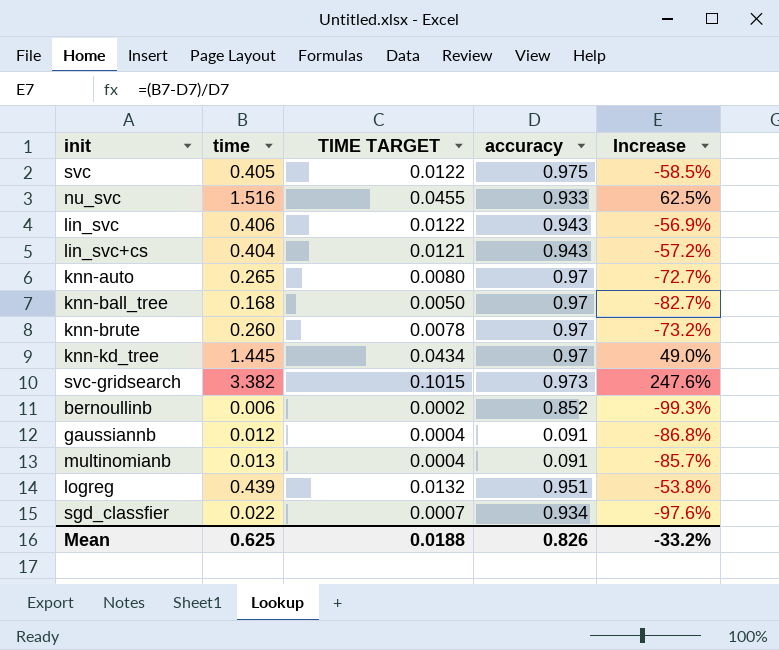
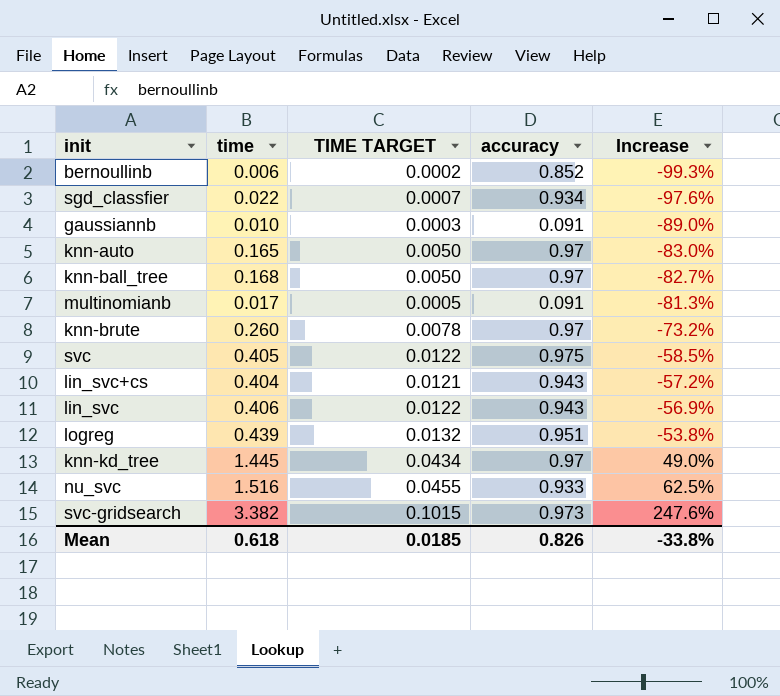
row order: none -> Increase ascending
gaussiannb | time: 0.012 -> 0.010
gaussiannb | TIME TARGET: 0.0004 -> 0.0003
gaussiannb | Increase: -86.8% -> -89.0%
knn-auto | time: 0.265 -> 0.165
knn-auto | TIME TARGET: 0.0080 -> 0.0050
knn-auto | Increase: -72.7% -> -83.0%
multinomianb | time: 0.013 -> 0.017
multinomianb | TIME TARGET: 0.0004 -> 0.0005
multinomianb | Increase: -85.7% -> -81.3%
Mean | time: 0.625 -> 0.618
Mean | TIME TARGET: 0.0188 -> 0.0185
Mean | Increase: -33.2% -> -33.8%

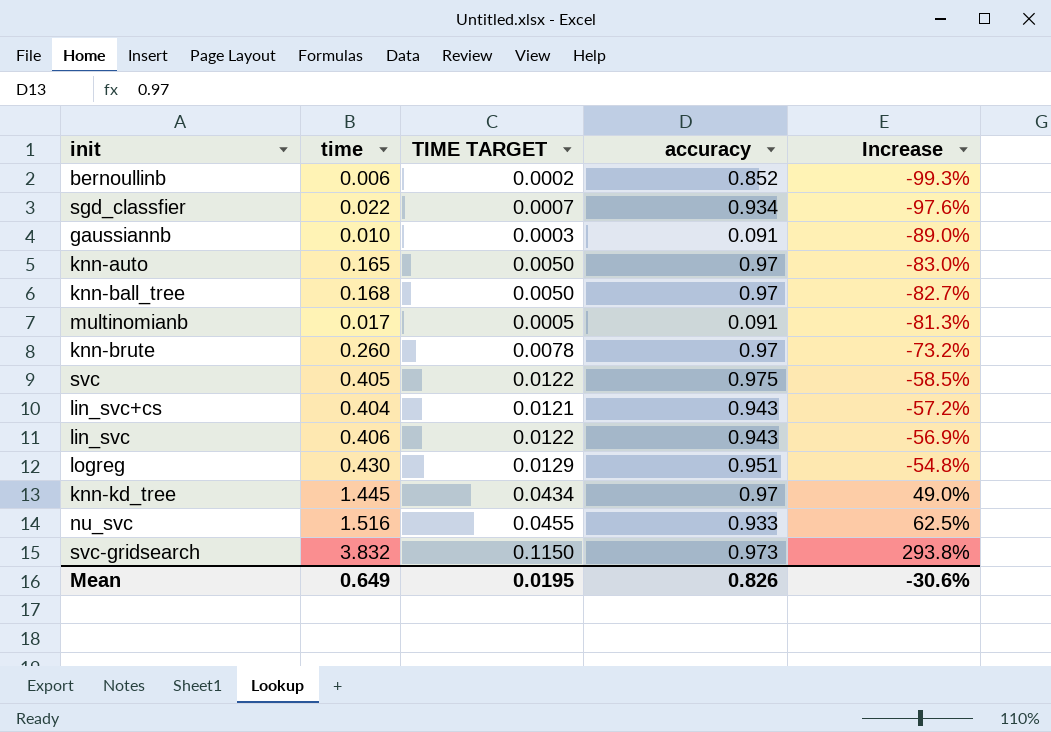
logreg | time: 0.439 -> 0.430
logreg | TIME TARGET: 0.0132 -> 0.0129
logreg | Increase: -53.8% -> -54.8%
svc-gridsearch | time: 3.382 -> 3.832
svc-gridsearch | TIME TARGET: 0.1015 -> 0.1150
svc-gridsearch | Increase: 247.6% -> 293.8%
Mean | time: 0.618 -> 0.649
Mean | TIME TARGET: 0.0185 -> 0.0195
Mean | Increase: -33.8% -> -30.6%

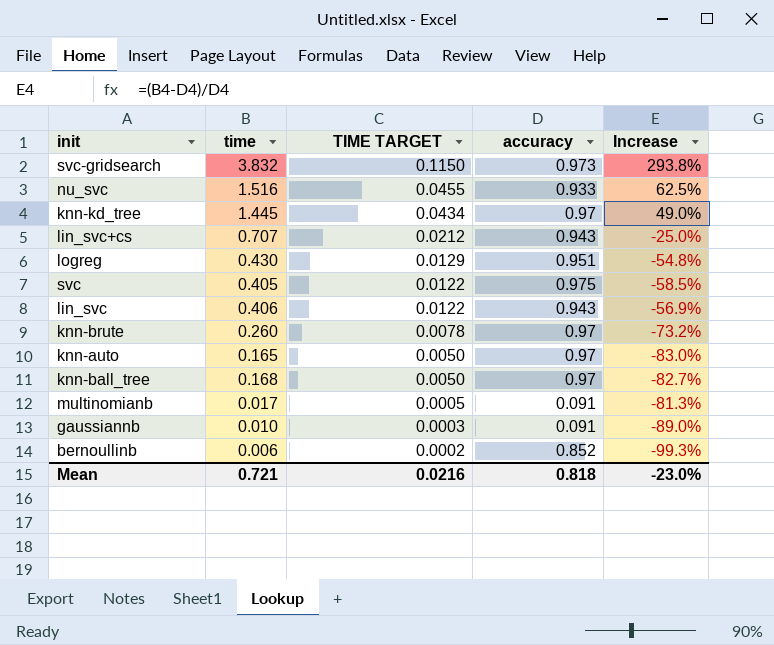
row order: Increase ascending -> TIME TARGET descending
row sgd_classfier: 0.022 | 0.0007 | 0.934 | -97.6% -> none
lin_svc+cs | time: 0.404 -> 0.707
lin_svc+cs | TIME TARGET: 0.0121 -> 0.0212
lin_svc+cs | Increase: -57.2% -> -25.0%
Mean | time: 0.649 -> 0.721
Mean | TIME TARGET: 0.0195 -> 0.0216
Mean | accuracy: 0.826 -> 0.818
Mean | Increase: -30.6% -> -23.0%

